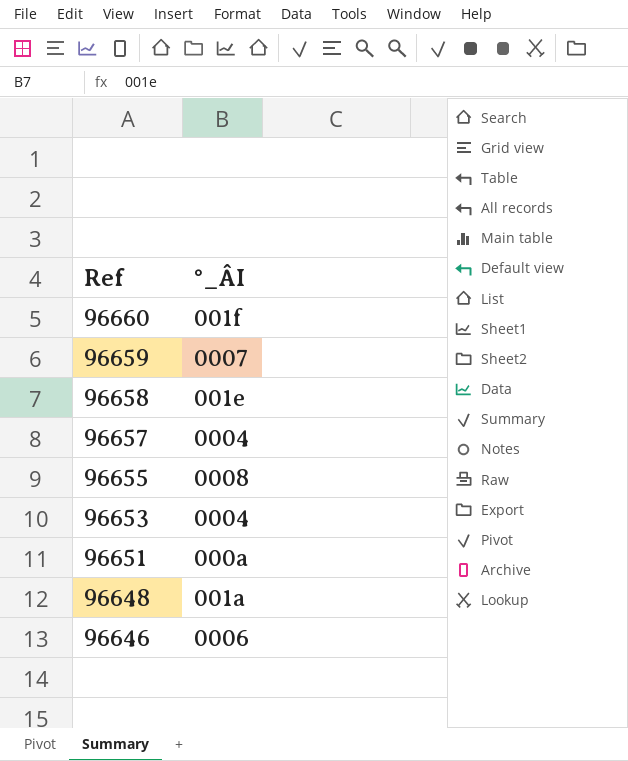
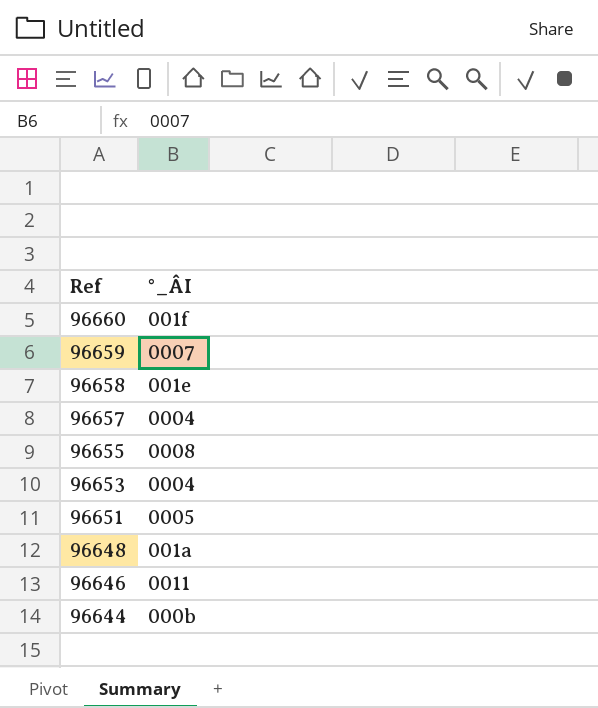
96651 | °_ÂI: 000a -> 0005
96646 | °_ÂI: 0006 -> 0011
row 96644: none -> 000b

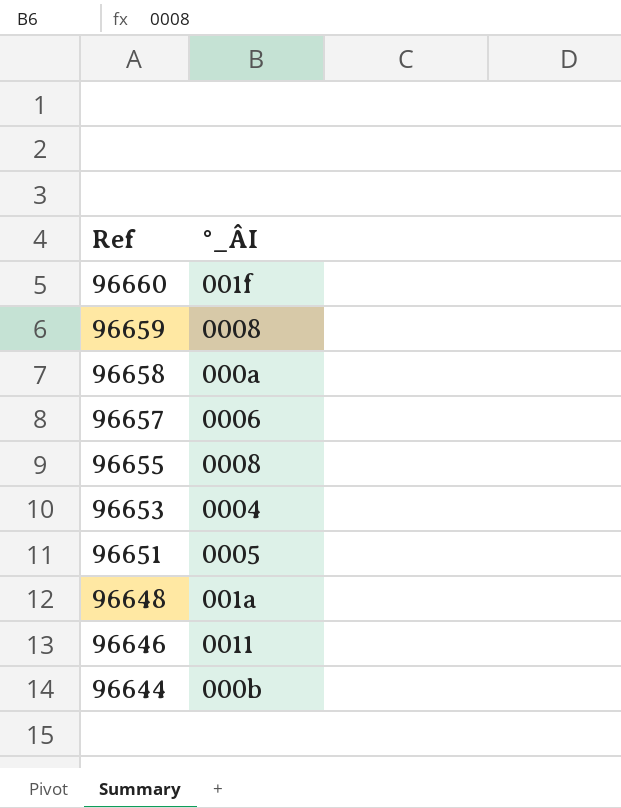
96659 | °_ÂI: 0007 -> 0008
96658 | °_ÂI: 001e -> 000a
96657 | °_ÂI: 0004 -> 0006

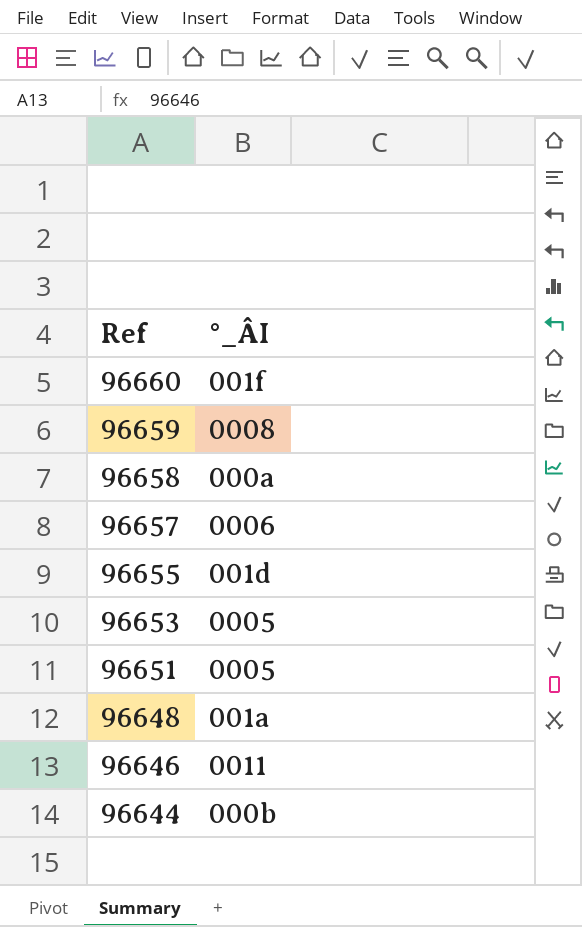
96655 | °_ÂI: 0008 -> 001d
96653 | °_ÂI: 0004 -> 0005

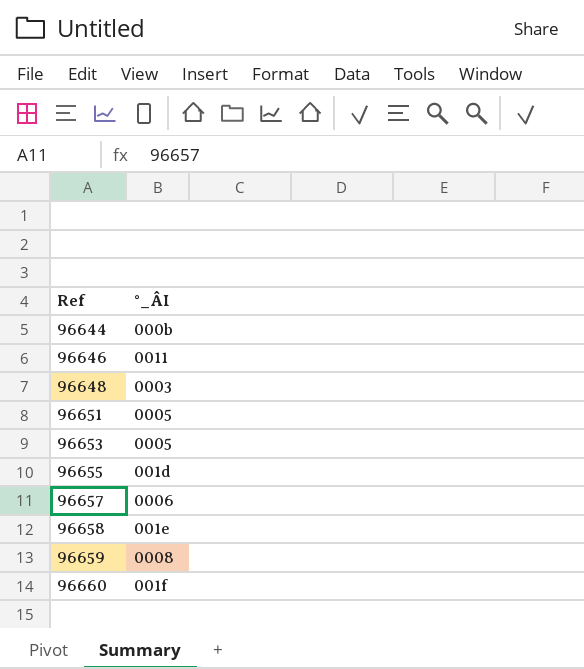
row order: Ref descending -> Ref ascending
96648 | °_ÂI: 001a -> 0003
96658 | °_ÂI: 000a -> 001e

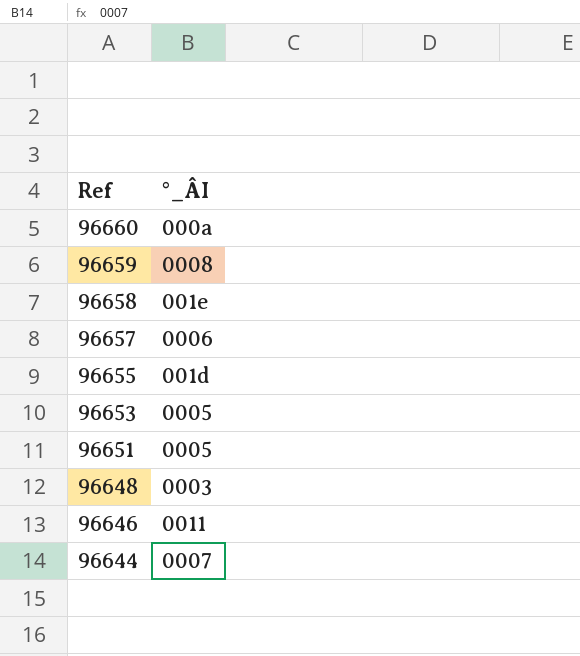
row order: Ref ascending -> Ref descending
96660 | °_ÂI: 001f -> 000a
96644 | °_ÂI: 000b -> 0007

